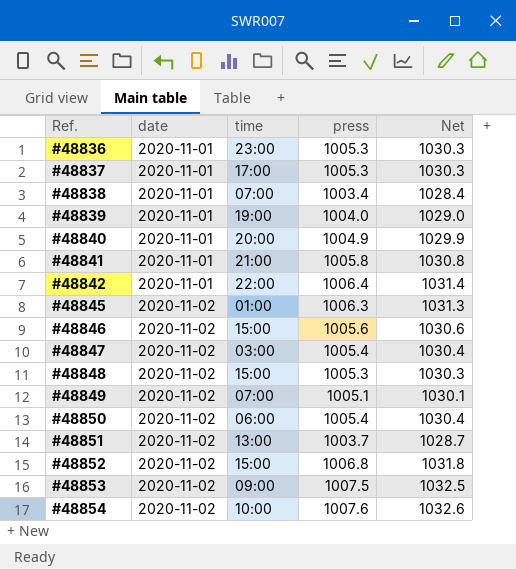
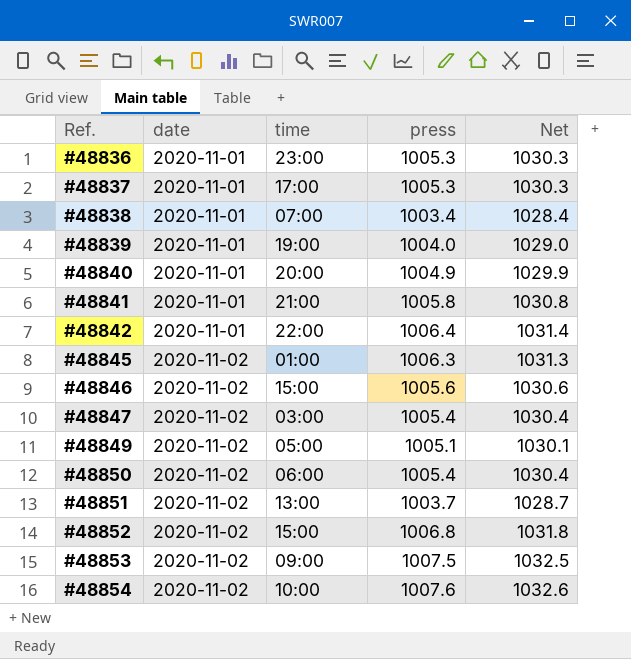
row #48848: 2020-11-02 | 15:00 | 1005.3 | 1030.3 -> none
#48849 | time: 07:00 -> 05:00

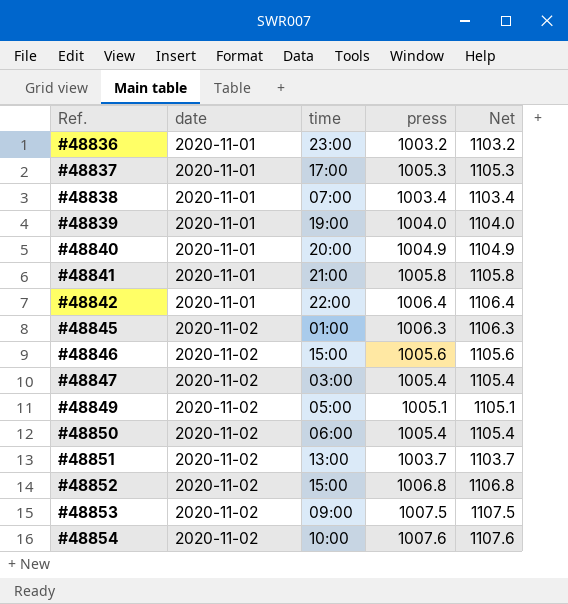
column Net | formula: [press] + 25 -> [press] + 100
#48836 | press: 1005.3 -> 1003.2

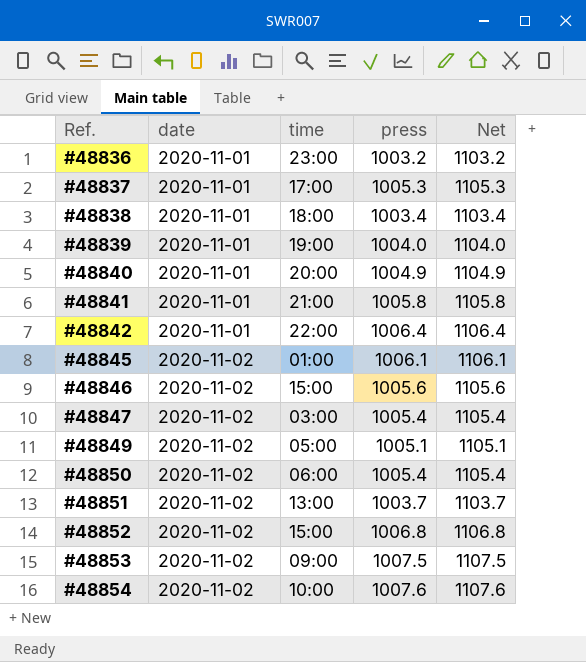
#48838 | time: 07:00 -> 18:00
#48845 | press: 1006.3 -> 1006.1
#48845 | Net: 1106.3 -> 1106.1

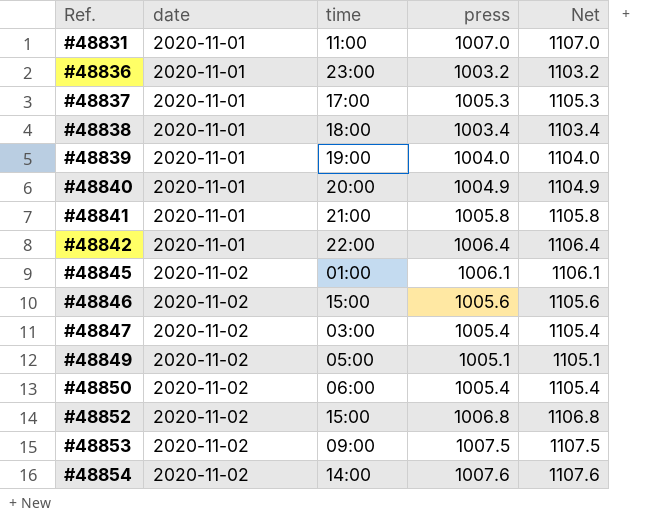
row #48851: 2020-11-02 | 13:00 | 1003.7 | 1103.7 -> none
row #48831: none -> 2020-11-01 | 11:00 | 1007.0 | 1107.0
#48854 | time: 10:00 -> 14:00

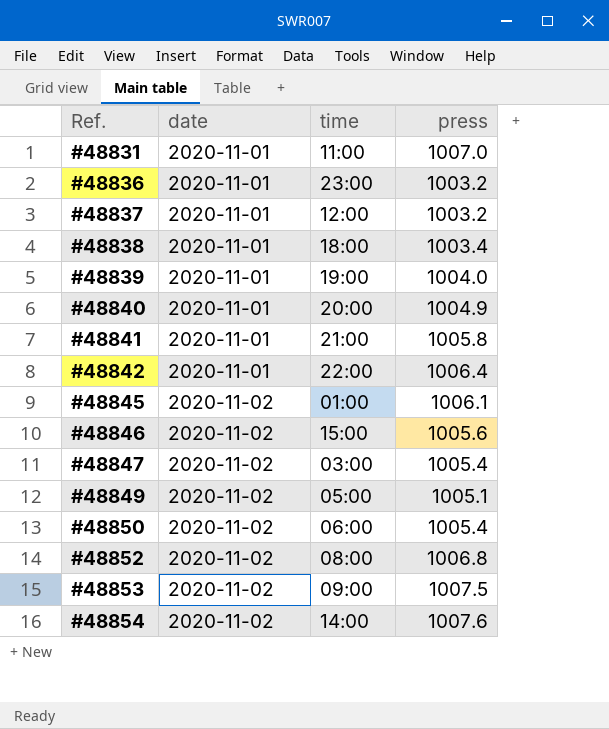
column Net | formula: [press] + 100 -> none
#48837 | time: 17:00 -> 12:00
#48837 | press: 1005.3 -> 1003.2
#48852 | time: 15:00 -> 08:00

